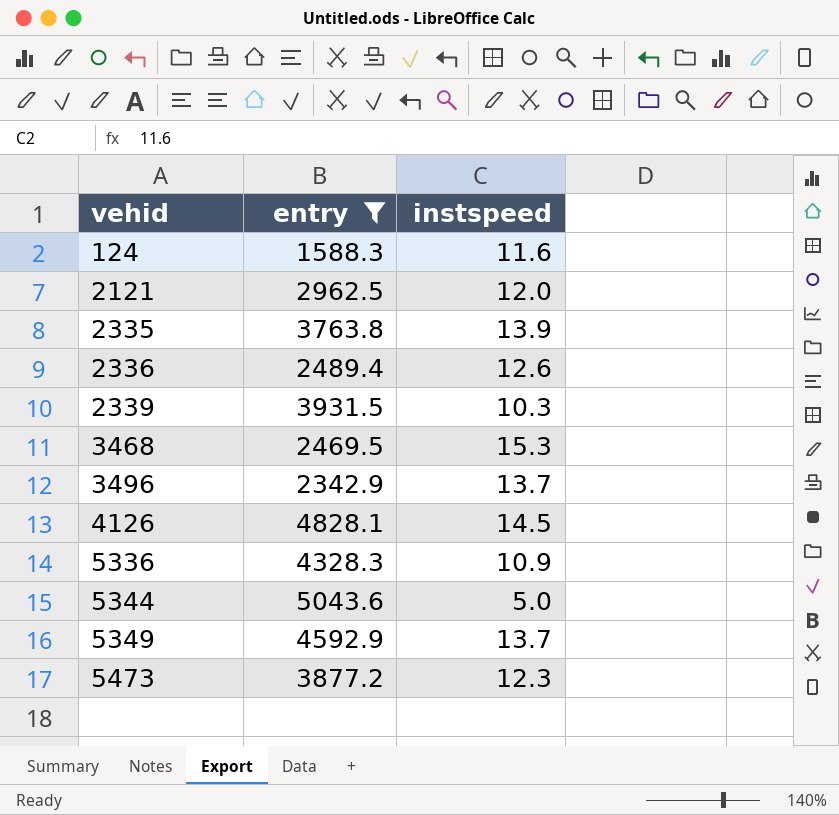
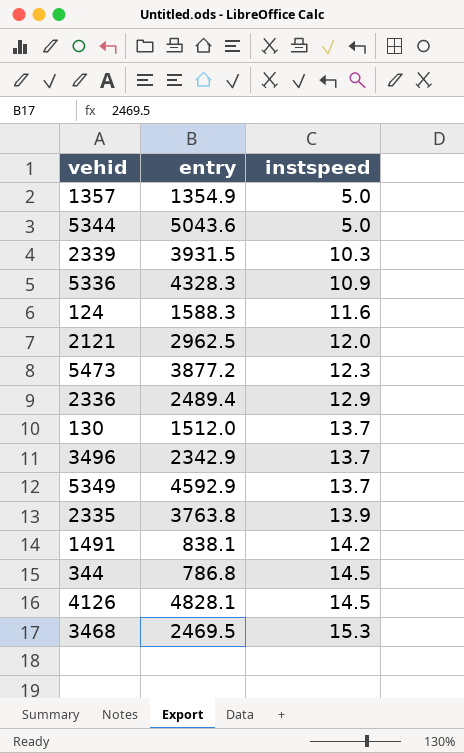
filter: entry >= 1588.3 -> none
row order: vehid ascending -> instspeed ascending
2336 | instspeed: 12.6 -> 12.9

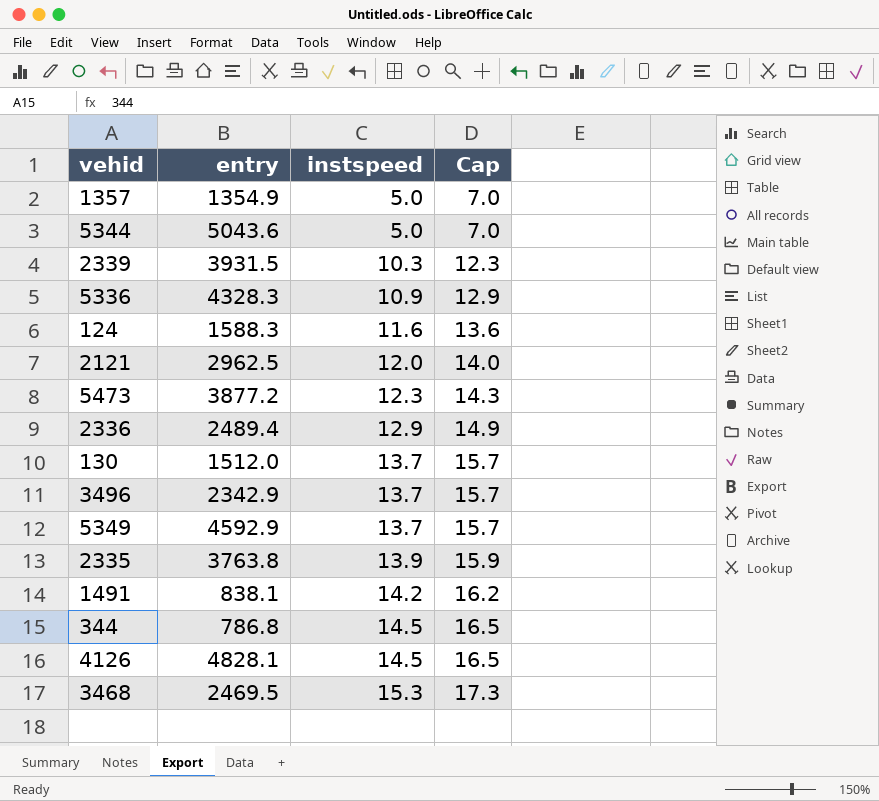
column Cap | formula: none -> [instspeed] + 2

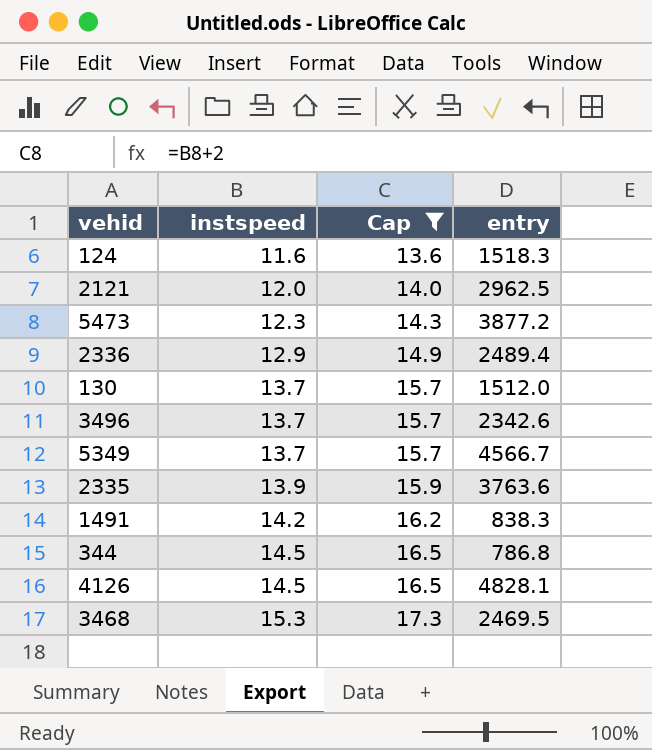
filter: none -> Cap >= 13.6
column entry | position: 2 -> 4
124 | entry: 1588.3 -> 1518.3
3496 | entry: 2342.9 -> 2342.6
5349 | entry: 4592.9 -> 4566.7
2335 | entry: 3763.8 -> 3763.6
1491 | entry: 838.1 -> 838.3

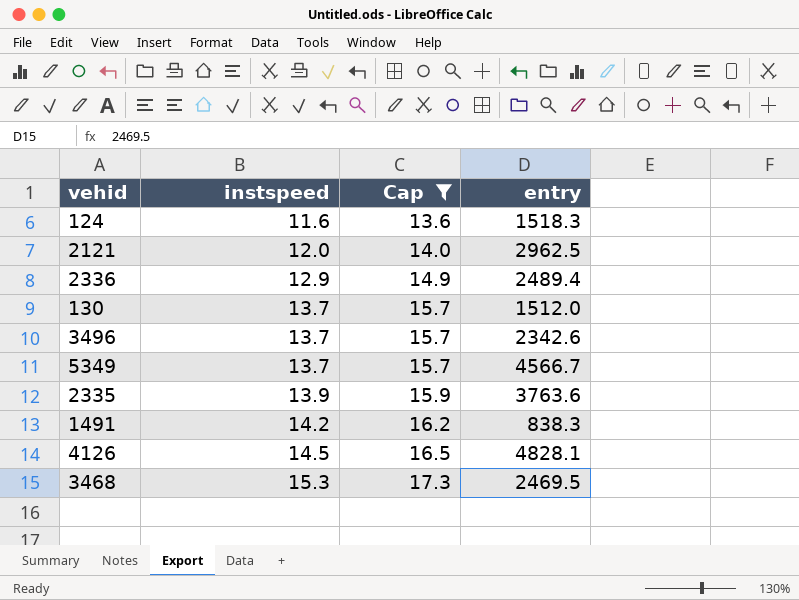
row 5473: 12.3 | 14.3 | 3877.2 -> none
row 344: 14.5 | 16.5 | 786.8 -> none

